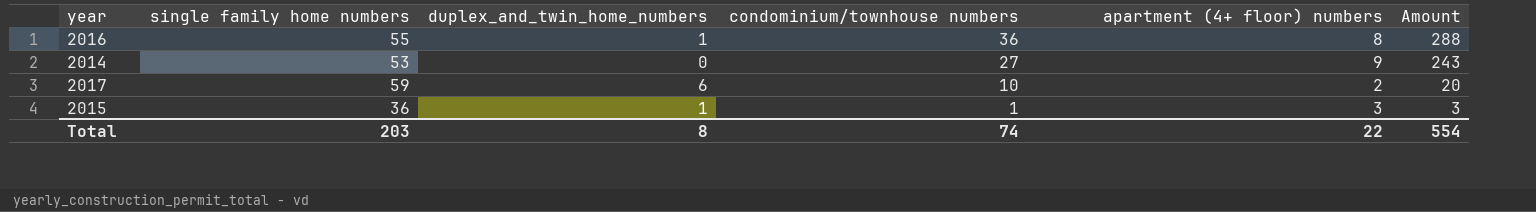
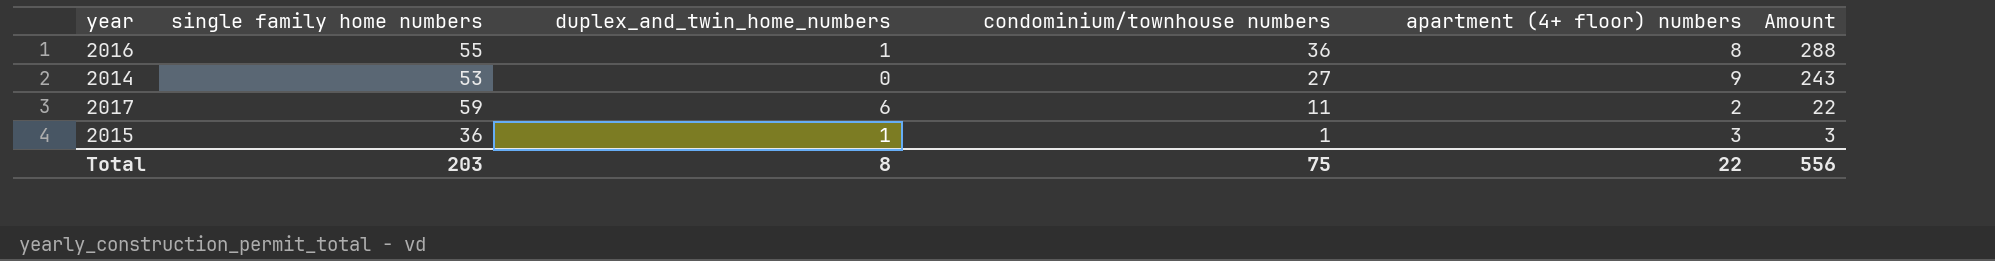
2017 | condominium/townhouse numbers: 10 -> 11
2017 | Amount: 20 -> 22
Total | condominium/townhouse numbers: 74 -> 75
Total | Amount: 554 -> 556

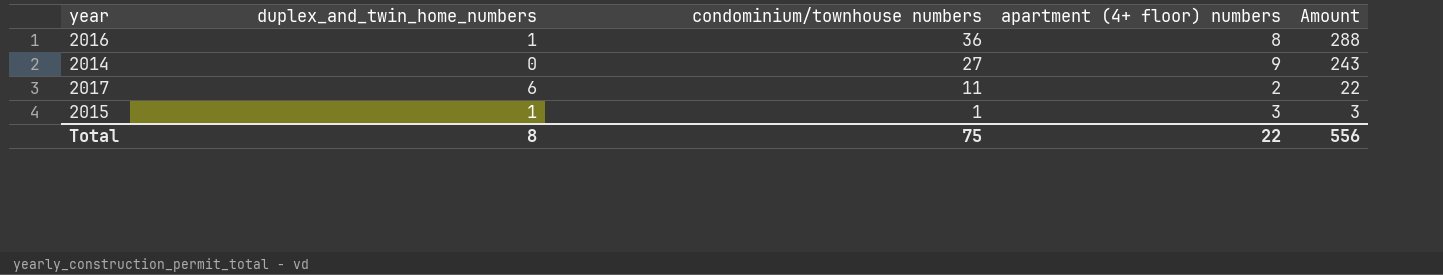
column single family home numbers | position: 2 -> none

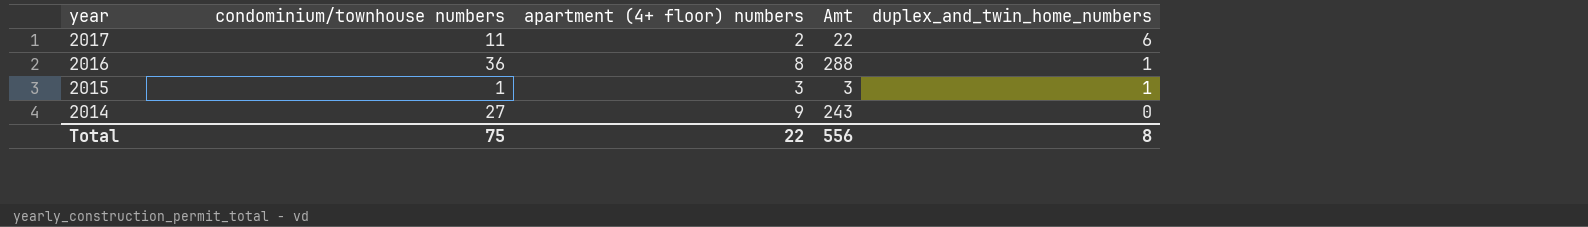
row order: condominium/townhouse numbers descending -> year descending
column name: Amount -> Amt
column duplex_and_twin_home_numbers | position: 2 -> 5

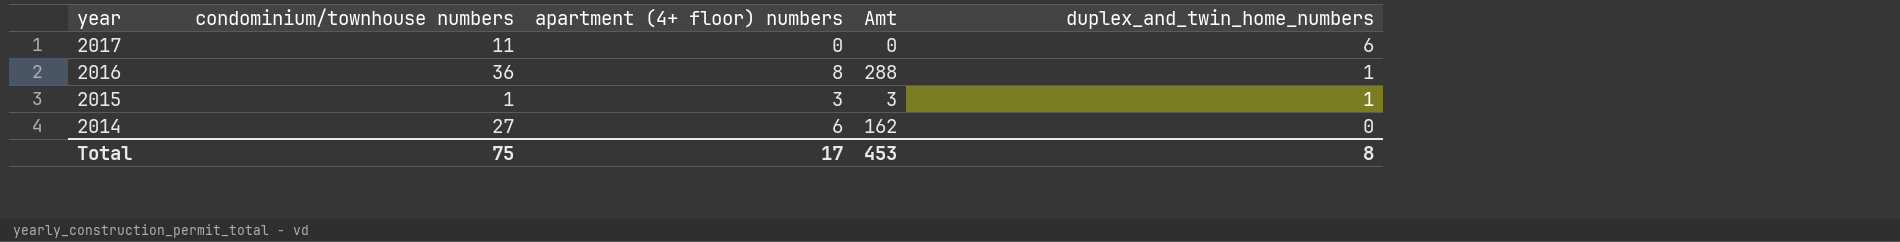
2017 | apartment (4+ floor) numbers: 2 -> 0
2017 | Amt: 22 -> 0
2014 | apartment (4+ floor) numbers: 9 -> 6
2014 | Amt: 243 -> 162
Total | apartment (4+ floor) numbers: 22 -> 17
Total | Amt: 556 -> 453

